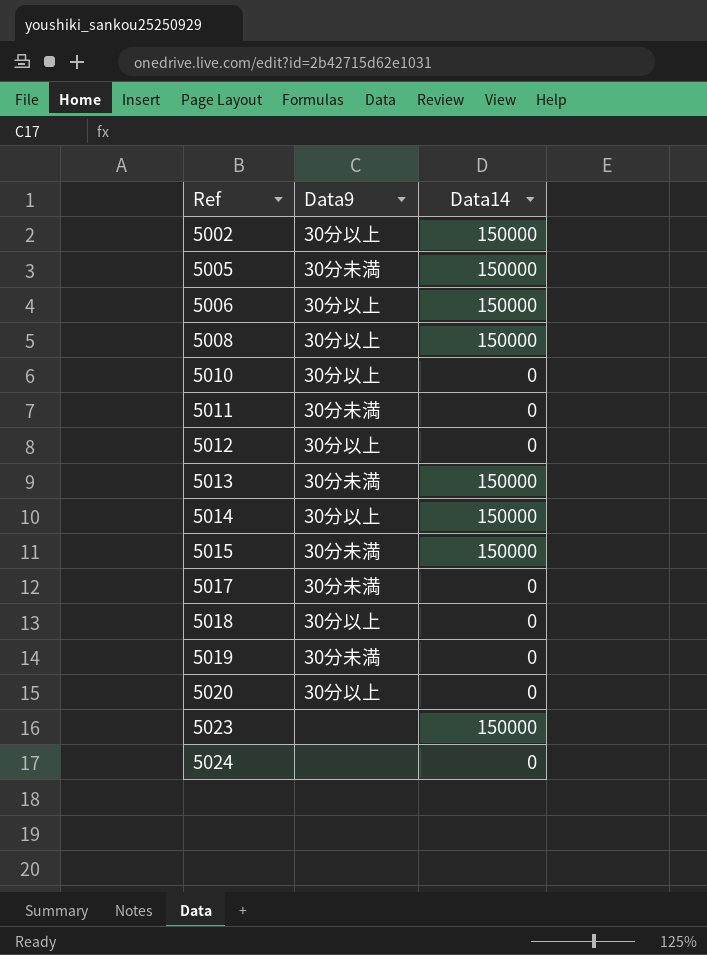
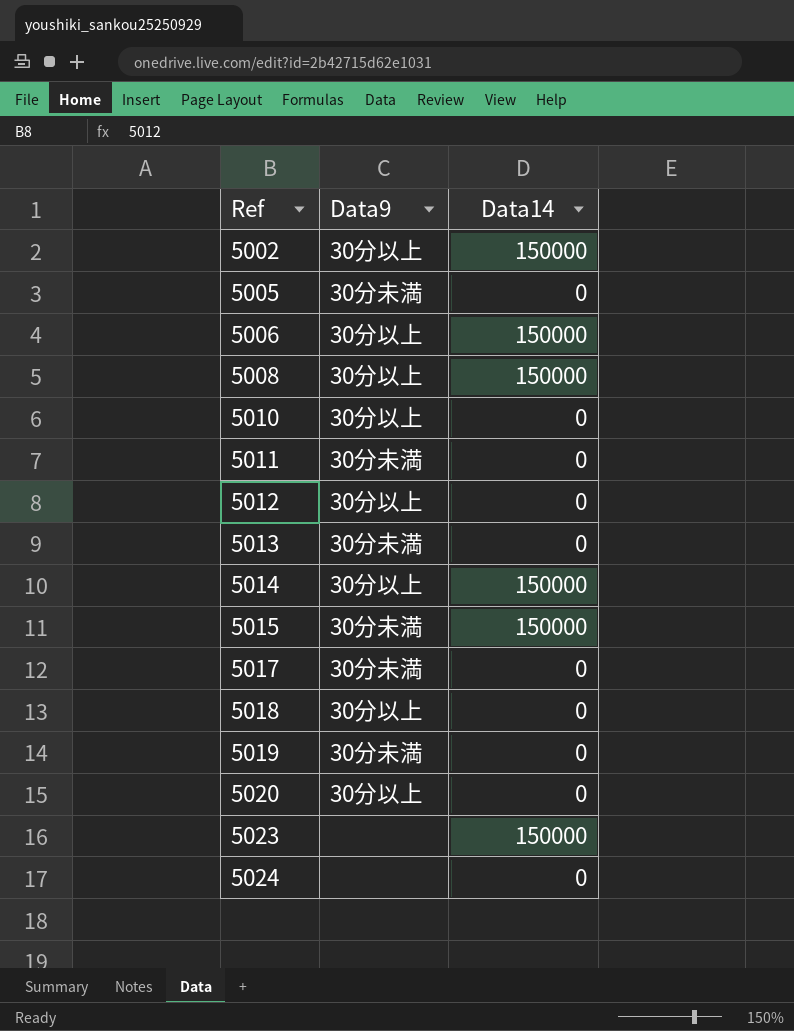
5005 | Data14: 150000 -> 0
5013 | Data14: 150000 -> 0

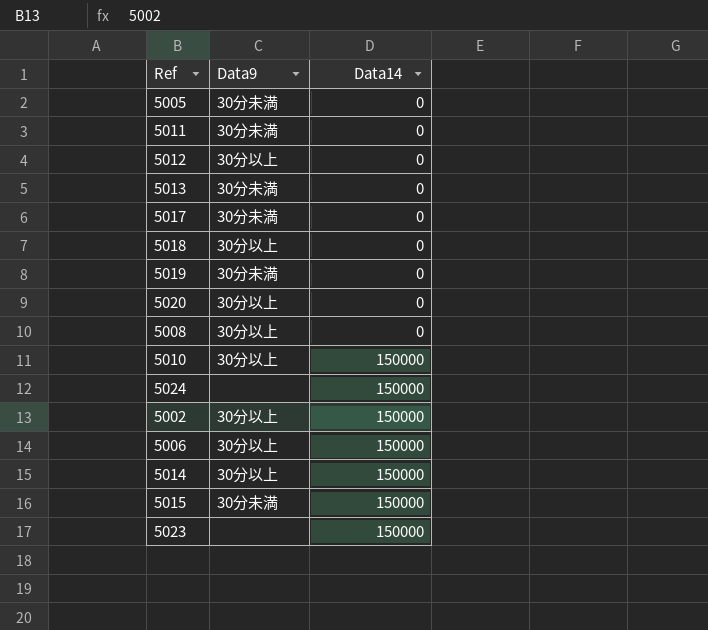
row order: Ref ascending -> Data14 ascending
5008 | Data14: 150000 -> 0
5010 | Data14: 0 -> 150000
5024 | Data14: 0 -> 150000

